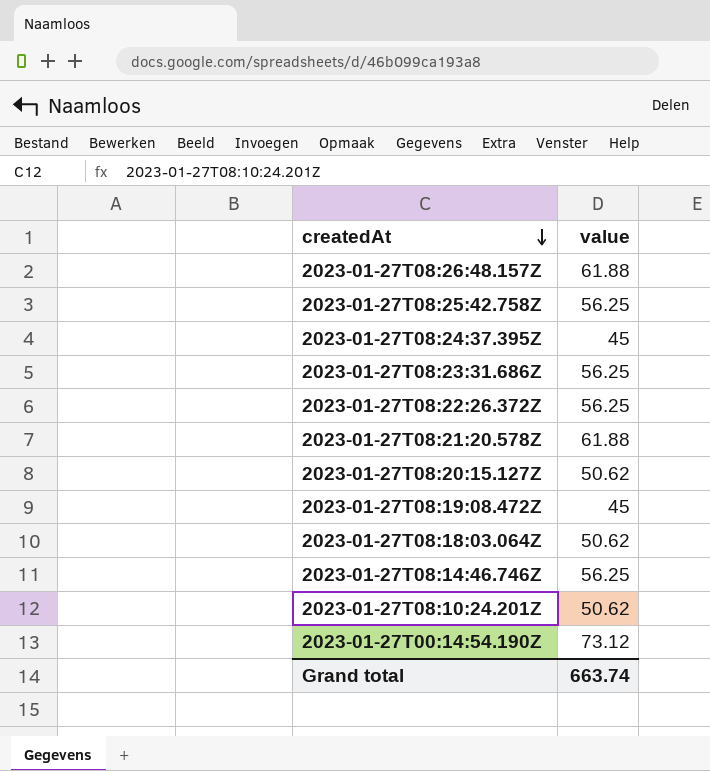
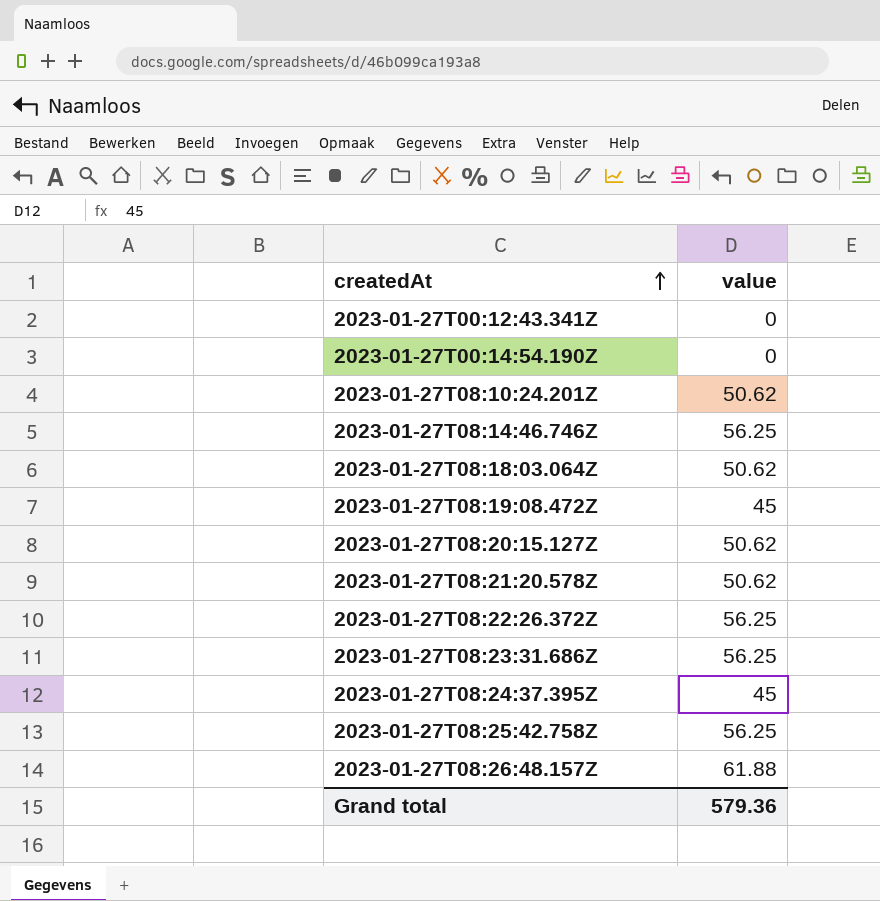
row order: createdAt descending -> createdAt ascending
row 2023-01-27T00:12:43.341Z: none -> 0
2023-01-27T00:14:54.190Z | value: 73.12 -> 0
2023-01-27T08:21:20.578Z | value: 61.88 -> 50.62
Grand total | value: 663.74 -> 579.36

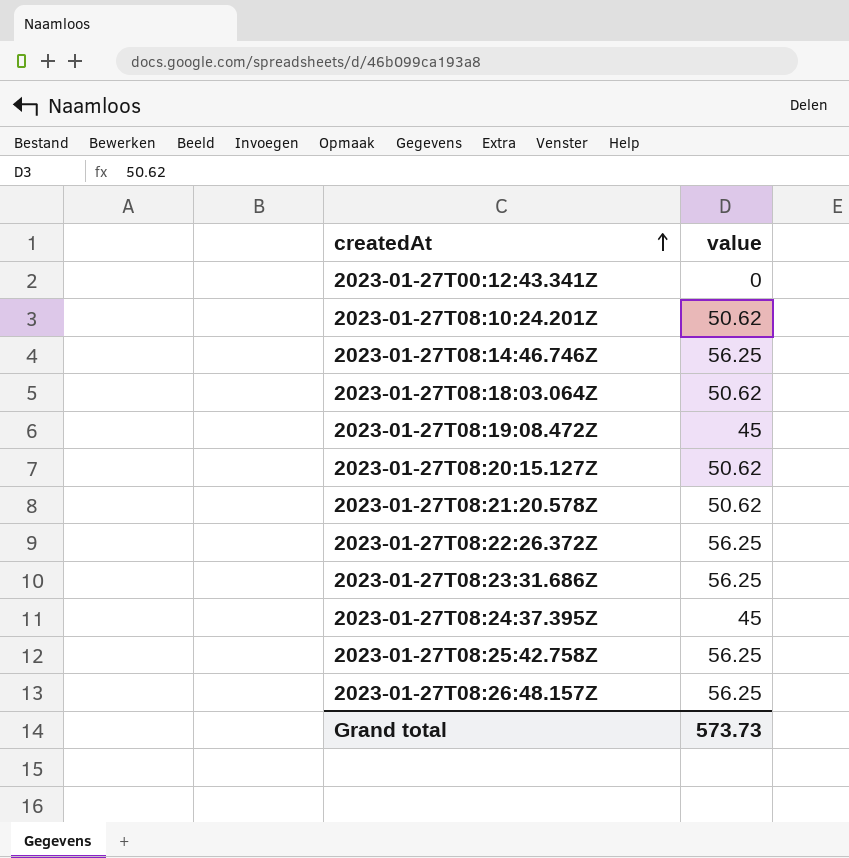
row 2023-01-27T00:14:54.190Z: 0 -> none
2023-01-27T08:26:48.157Z | value: 61.88 -> 56.25
Grand total | value: 579.36 -> 573.73

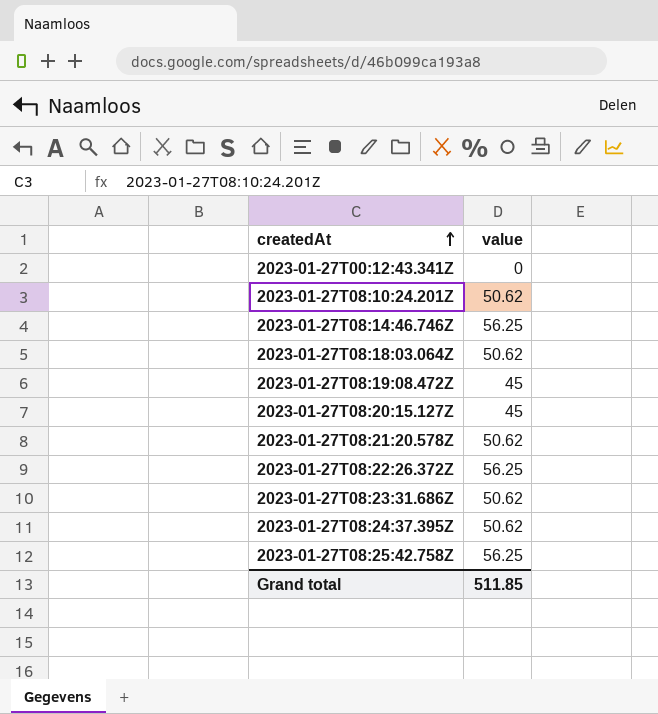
row 2023-01-27T08:26:48.157Z: 56.25 -> none
2023-01-27T08:20:15.127Z | value: 50.62 -> 45
2023-01-27T08:23:31.686Z | value: 56.25 -> 50.62
2023-01-27T08:24:37.395Z | value: 45 -> 50.62
Grand total | value: 573.73 -> 511.85

